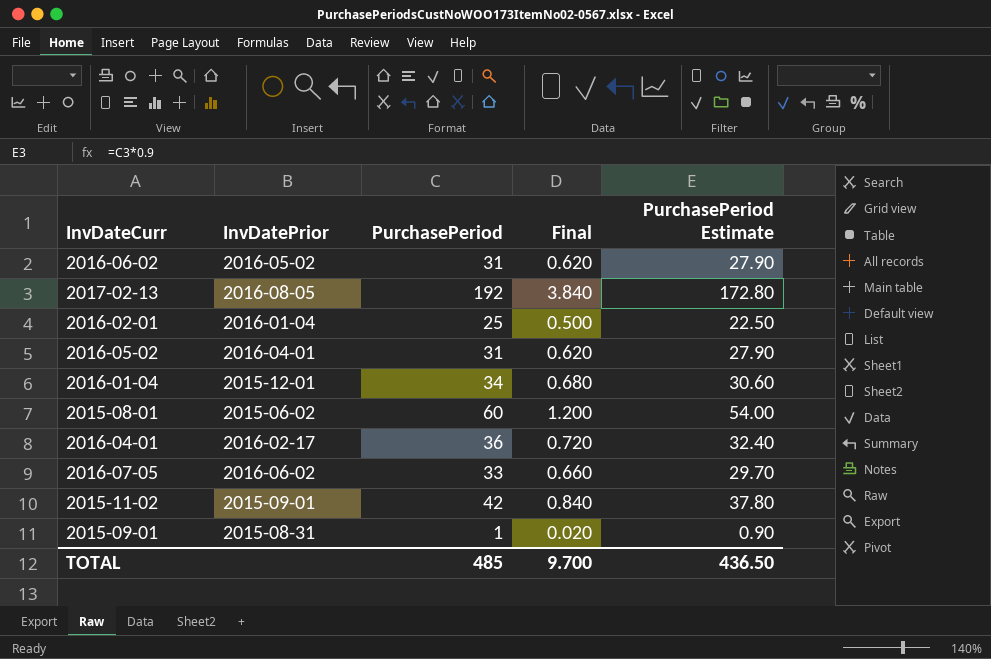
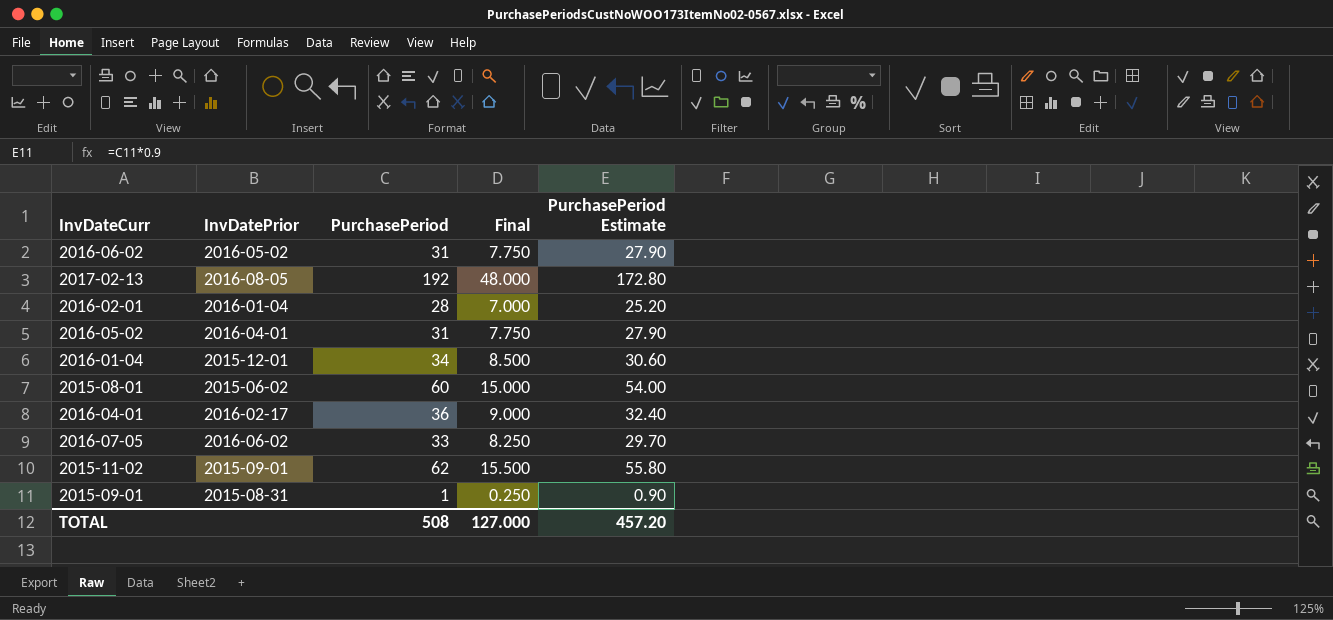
column Final | formula: [PurchasePeriod] * 0.02 -> [PurchasePeriod] * 0.25
2016-02-01 | PurchasePeriod: 25 -> 28
2016-02-01 | PurchasePeriod Estimate: 22.50 -> 25.20
2015-11-02 | PurchasePeriod: 42 -> 62
2015-11-02 | PurchasePeriod Estimate: 37.80 -> 55.80
TOTAL | PurchasePeriod: 485 -> 508
TOTAL | Final: 9.700 -> 127.000
TOTAL | PurchasePeriod Estimate: 436.50 -> 457.20

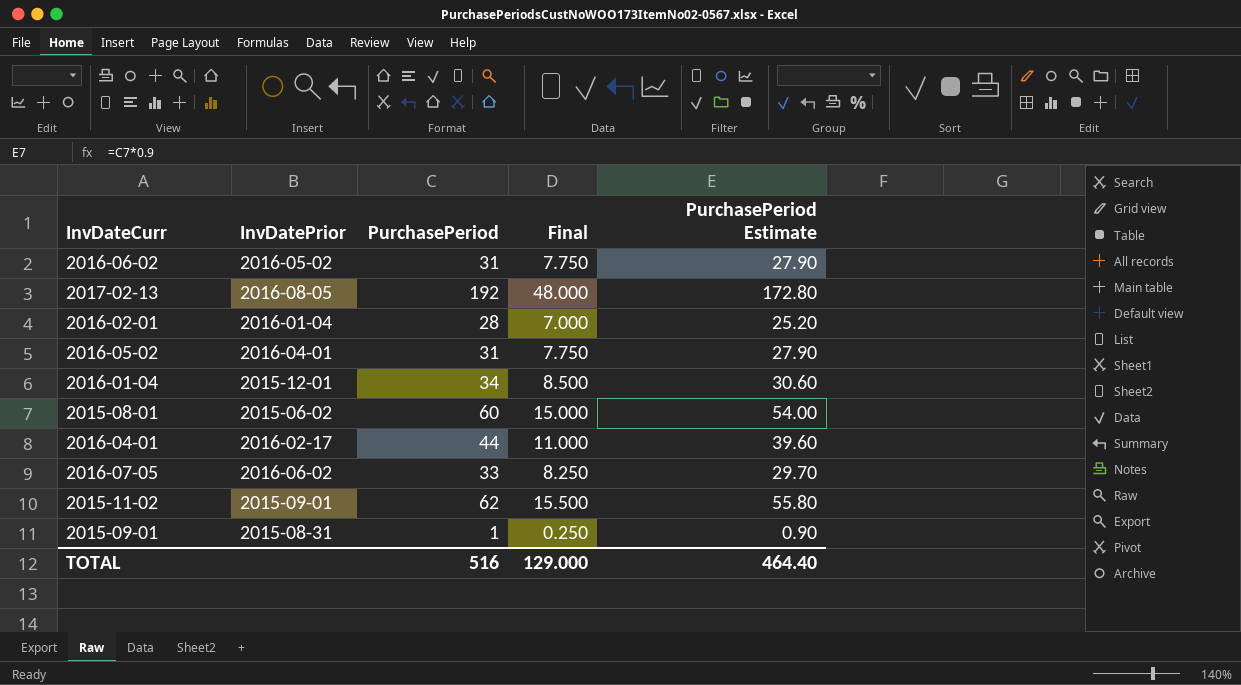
2016-04-01 | PurchasePeriod: 36 -> 44
2016-04-01 | Final: 9.000 -> 11.000
2016-04-01 | PurchasePeriod Estimate: 32.40 -> 39.60
TOTAL | PurchasePeriod: 508 -> 516
TOTAL | Final: 127.000 -> 129.000
TOTAL | PurchasePeriod Estimate: 457.20 -> 464.40

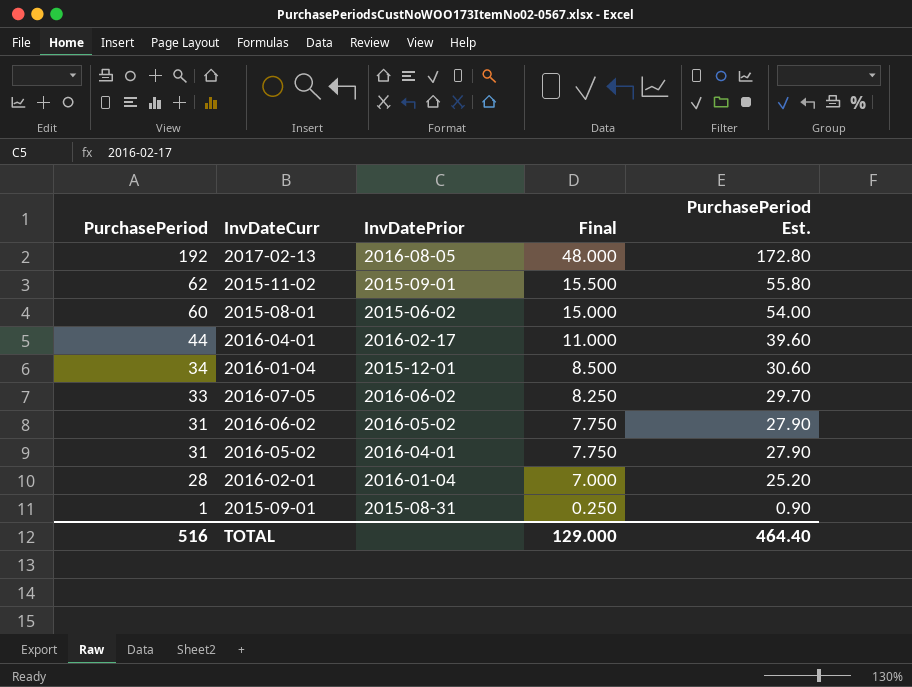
row order: none -> PurchasePeriod descending
column PurchasePeriod | position: 3 -> 1
column name: PurchasePeriod Estimate -> PurchasePeriod Est.

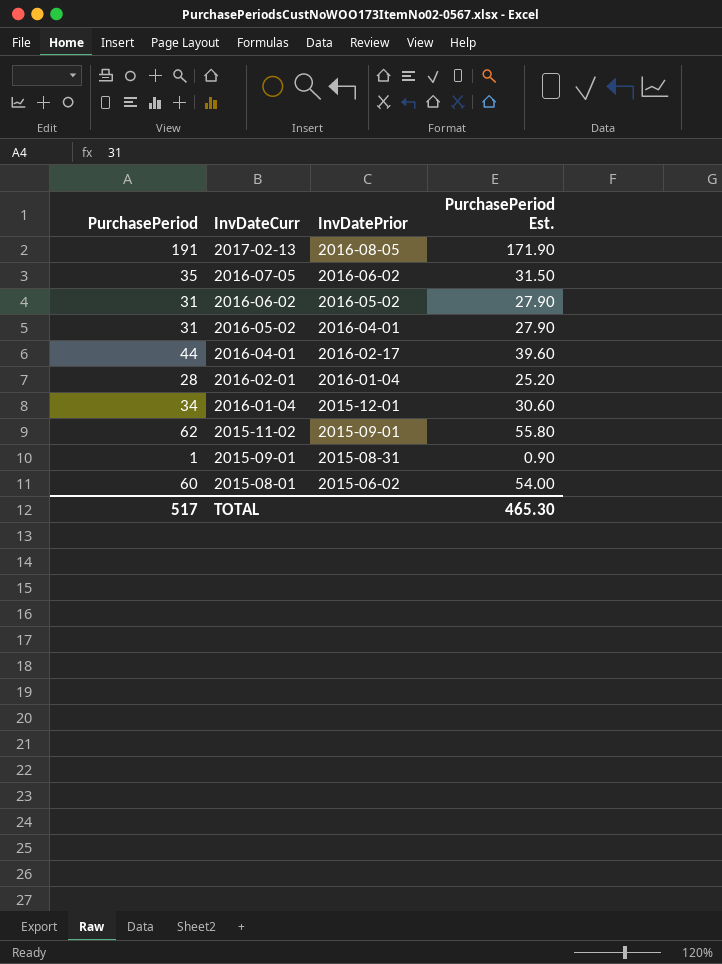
row order: PurchasePeriod descending -> InvDateCurr descending
column Final | formula: [PurchasePeriod] * 0.25 -> none
2017-02-13 | PurchasePeriod: 192 -> 191
2017-02-13 | PurchasePeriod Est.: 172.80 -> 171.90
2016-07-05 | PurchasePeriod: 33 -> 35
2016-07-05 | PurchasePeriod Est.: 29.70 -> 31.50
TOTAL | PurchasePeriod: 516 -> 517
TOTAL | PurchasePeriod Est.: 464.40 -> 465.30

